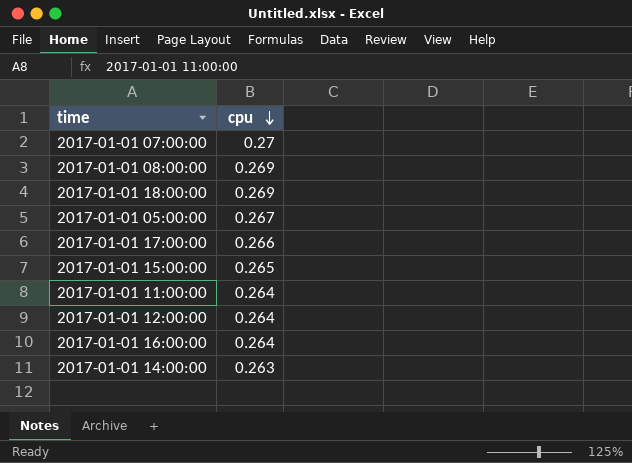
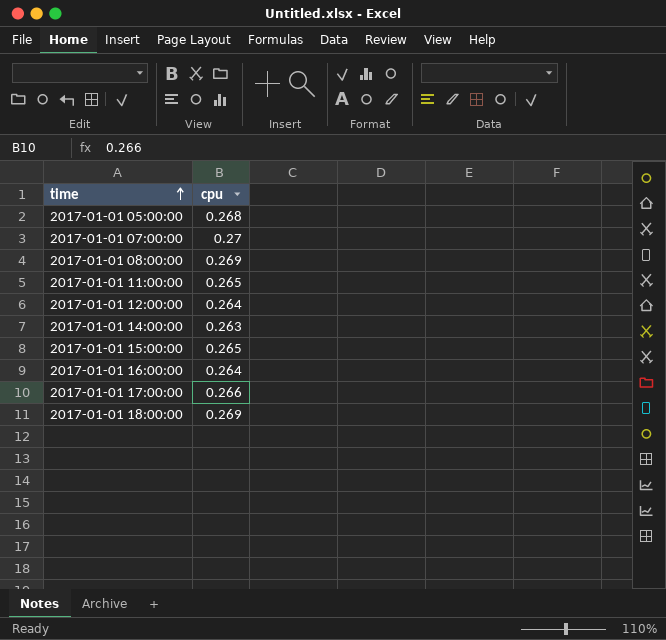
row order: cpu descending -> time ascending
2017-01-01 05:00:00 | cpu: 0.267 -> 0.268
2017-01-01 11:00:00 | cpu: 0.264 -> 0.265

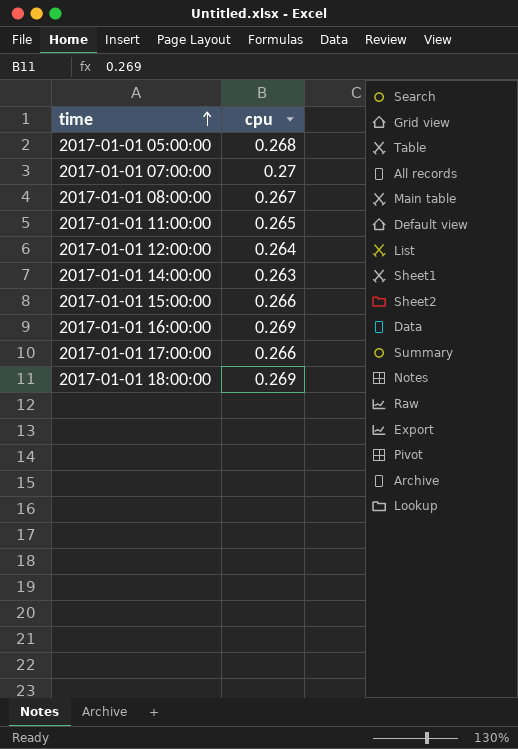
2017-01-01 08:00:00 | cpu: 0.269 -> 0.267
2017-01-01 15:00:00 | cpu: 0.265 -> 0.266
2017-01-01 16:00:00 | cpu: 0.264 -> 0.269

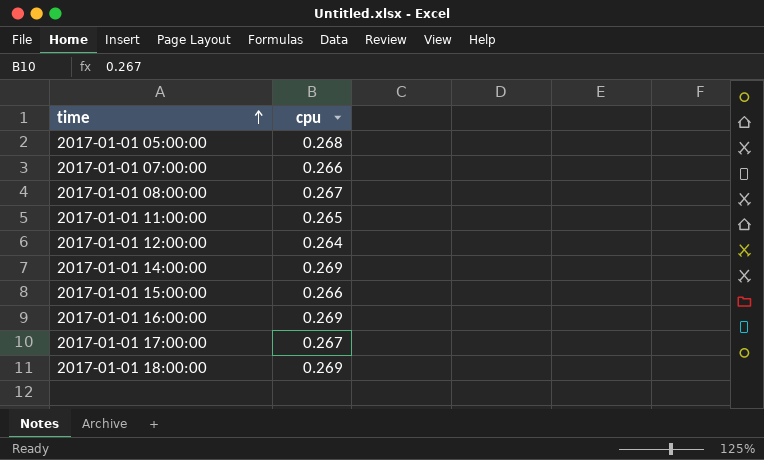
2017-01-01 07:00:00 | cpu: 0.27 -> 0.266
2017-01-01 14:00:00 | cpu: 0.263 -> 0.269
2017-01-01 17:00:00 | cpu: 0.266 -> 0.267

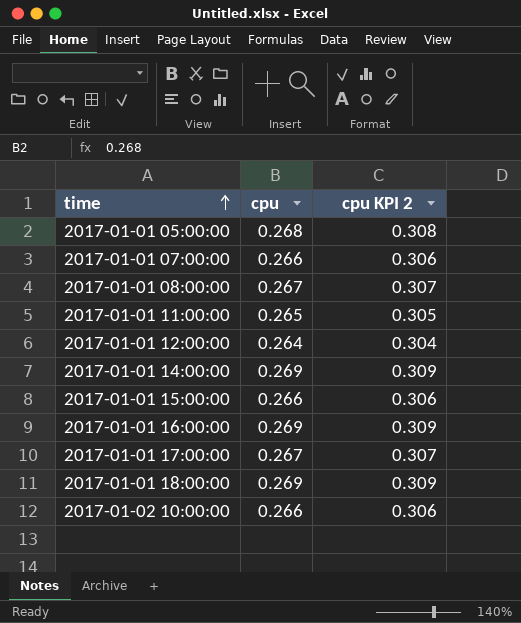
column cpu KPI 2 | formula: none -> [cpu] * 1.15
row 2017-01-02 10:00:00: none -> 0.266 | 0.306

